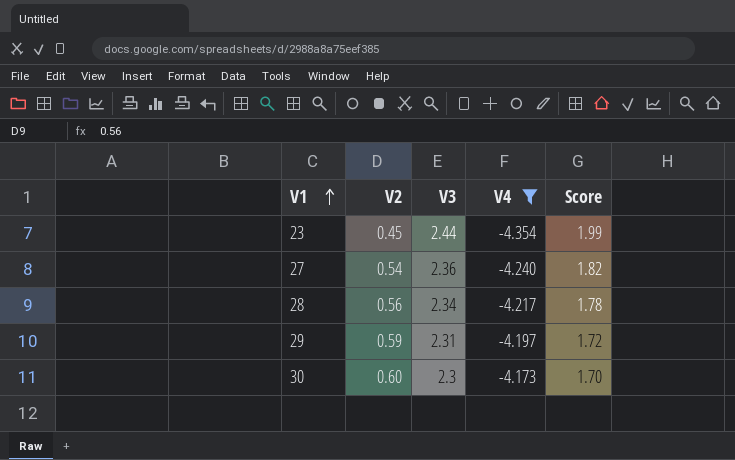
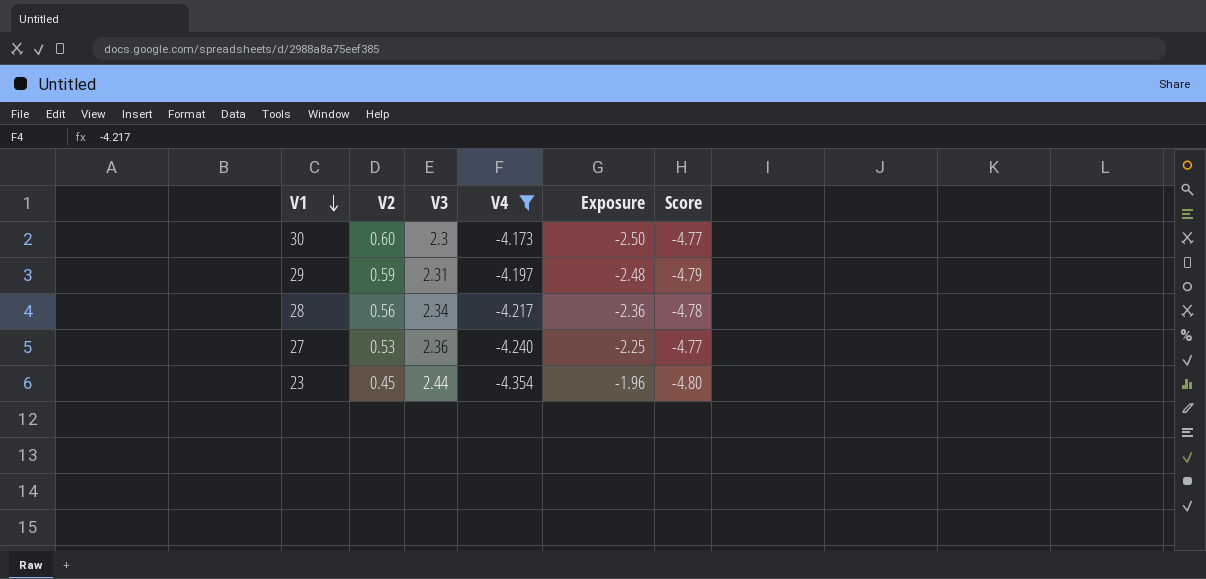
row order: V1 ascending -> V1 descending
column Exposure | formula: none -> [V2] * [V4]
column Score | formula: [V3] - [V2] -> [V4] - [V2]
27 | V2: 0.54 -> 0.53

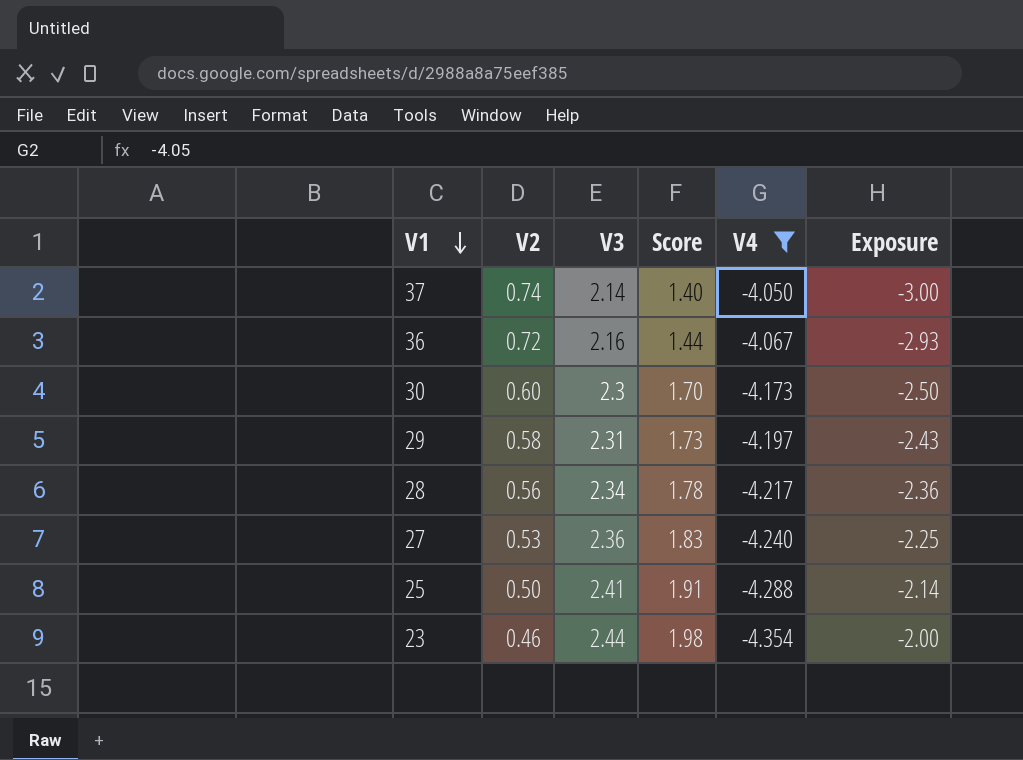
column Score | formula: [V4] - [V2] -> [V3] - [V2]
column Score | position: 6 -> 4
row 37: none -> 0.74 | 2.14 | 1.40 | -4.050 | -3.00
row 36: none -> 0.72 | 2.16 | 1.44 | -4.067 | -2.93
29 | V2: 0.59 -> 0.58
29 | Exposure: -2.48 -> -2.43
row 25: none -> 0.50 | 2.41 | 1.91 | -4.288 | -2.14
23 | V2: 0.45 -> 0.46
23 | Exposure: -1.96 -> -2.00

